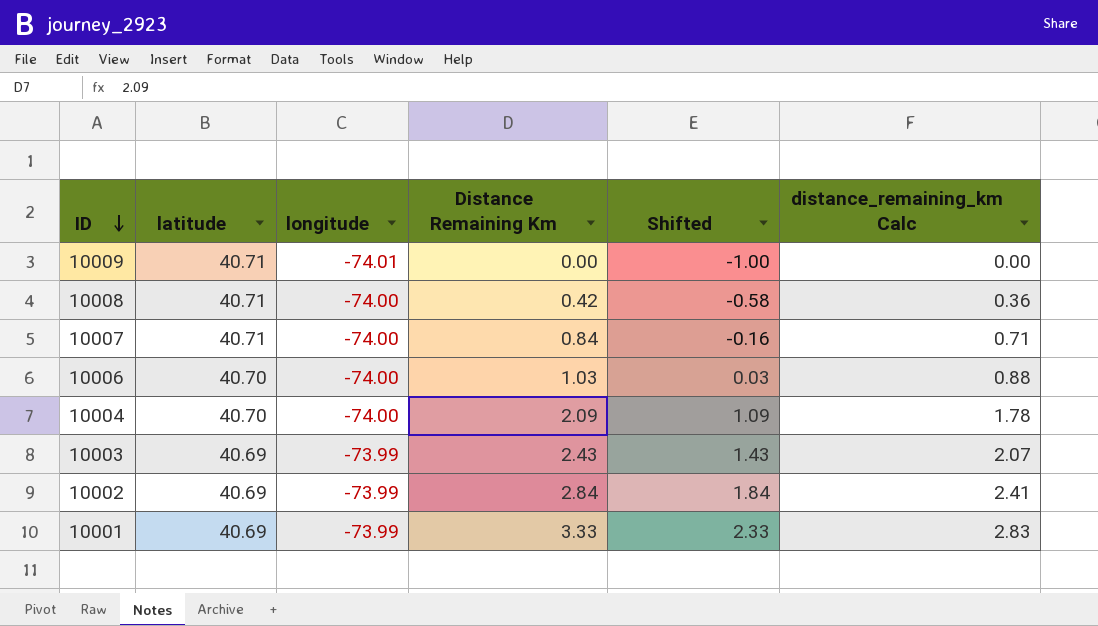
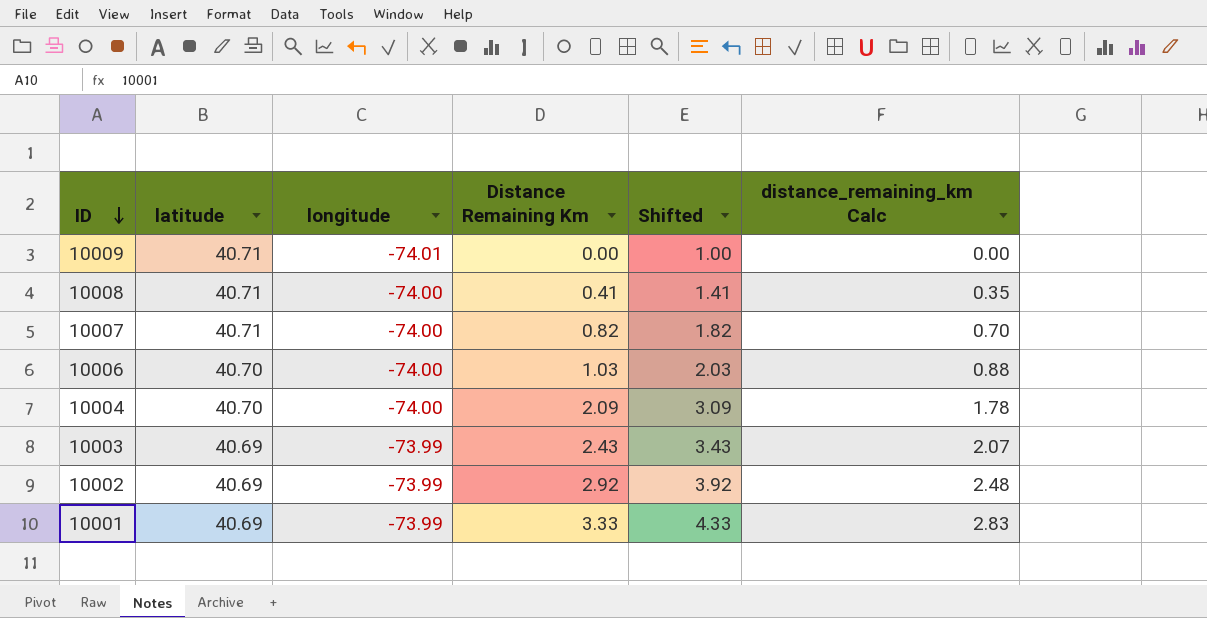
column Shifted | formula: [Distance Remaining Km] - 1 -> [Distance Remaining Km] + 1
10008 | Distance Remaining Km: 0.42 -> 0.41
10008 | distance_remaining_km Calc: 0.36 -> 0.35
10007 | Distance Remaining Km: 0.84 -> 0.82
10007 | distance_remaining_km Calc: 0.71 -> 0.70
10002 | Distance Remaining Km: 2.84 -> 2.92
10002 | distance_remaining_km Calc: 2.41 -> 2.48

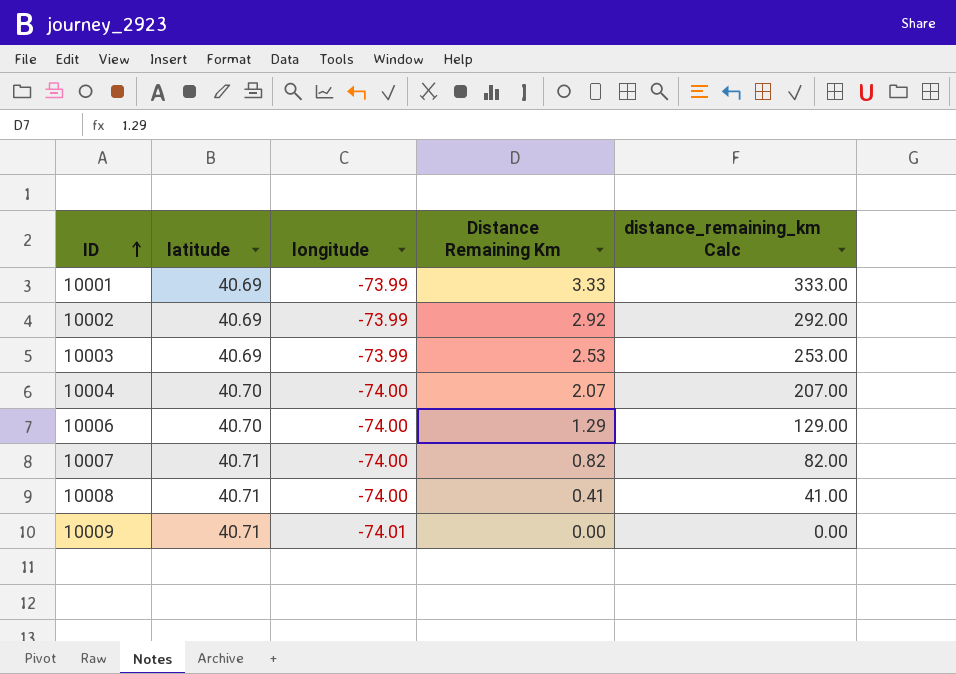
row order: ID descending -> ID ascending
column Shifted | formula: [Distance Remaining Km] + 1 -> none
column distance_remaining_km Calc | formula: [Distance Remaining Km] * 0.85 -> [Distance Remaining Km] * 100
10003 | Distance Remaining Km: 2.43 -> 2.53
10004 | Distance Remaining Km: 2.09 -> 2.07
10006 | Distance Remaining Km: 1.03 -> 1.29

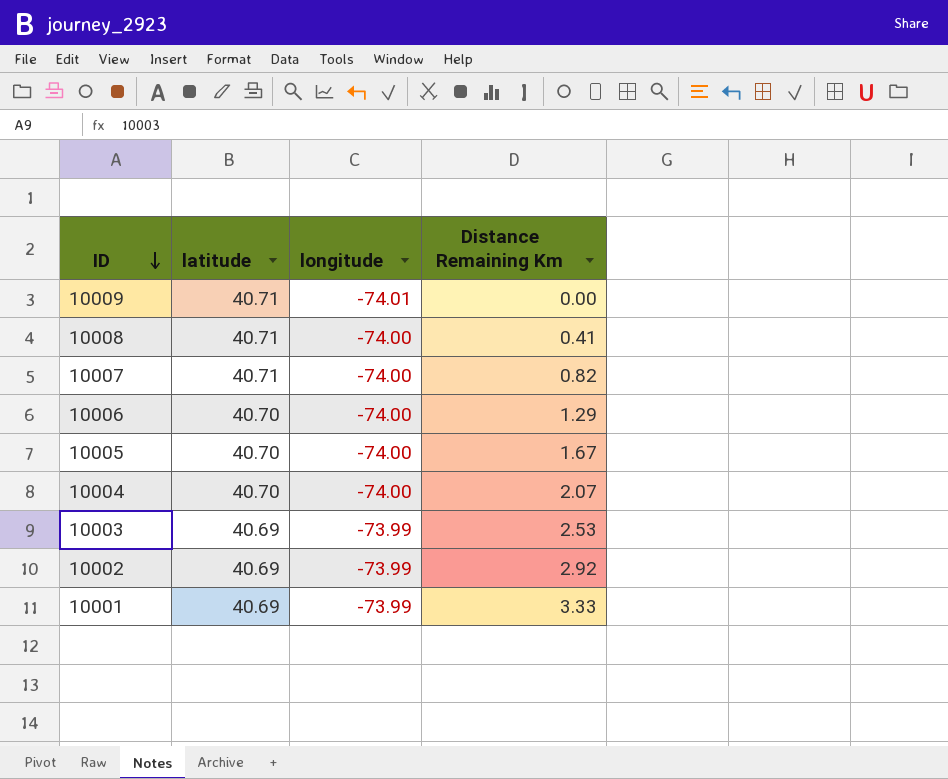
row order: ID ascending -> ID descending
column distance_remaining_km Calc | formula: [Distance Remaining Km] * 100 -> none
row 10005: none -> 40.70 | -74.00 | 1.67

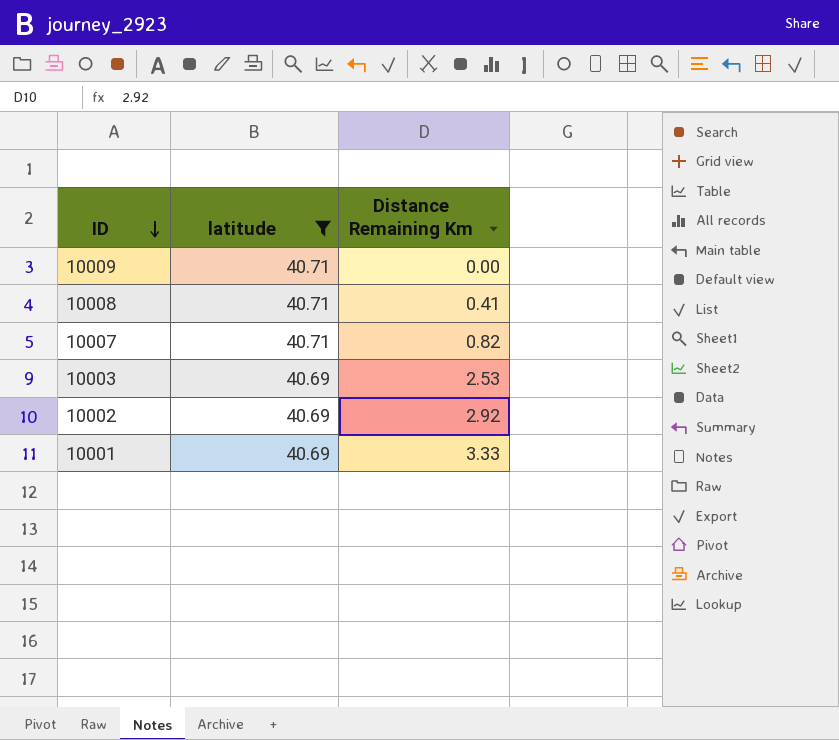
filter: none -> latitude != 40.70
column longitude | position: 3 -> none

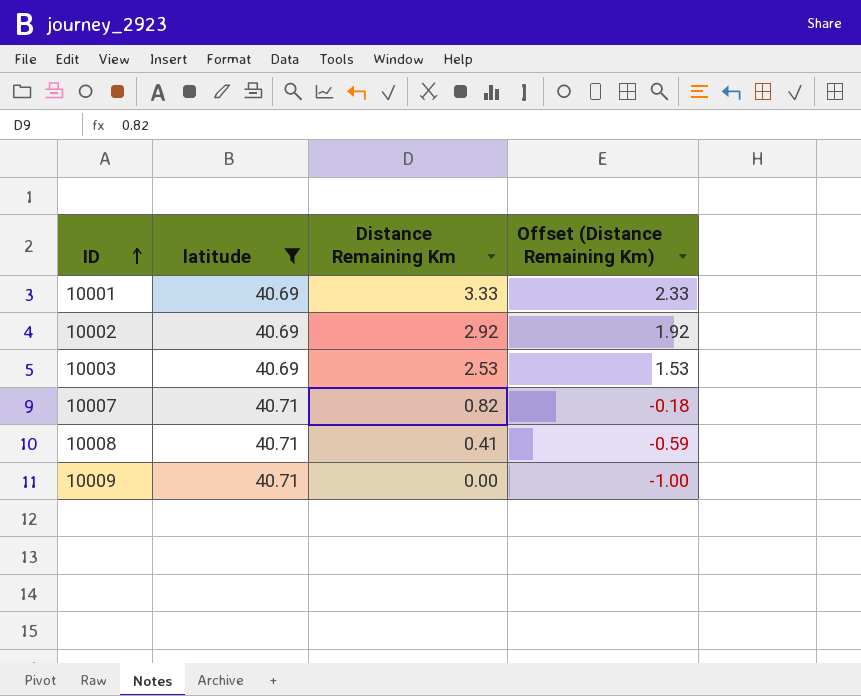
row order: ID descending -> ID ascending
column Offset (Distance Remaining Km) | formula: none -> [Distance Remaining Km] - 1

